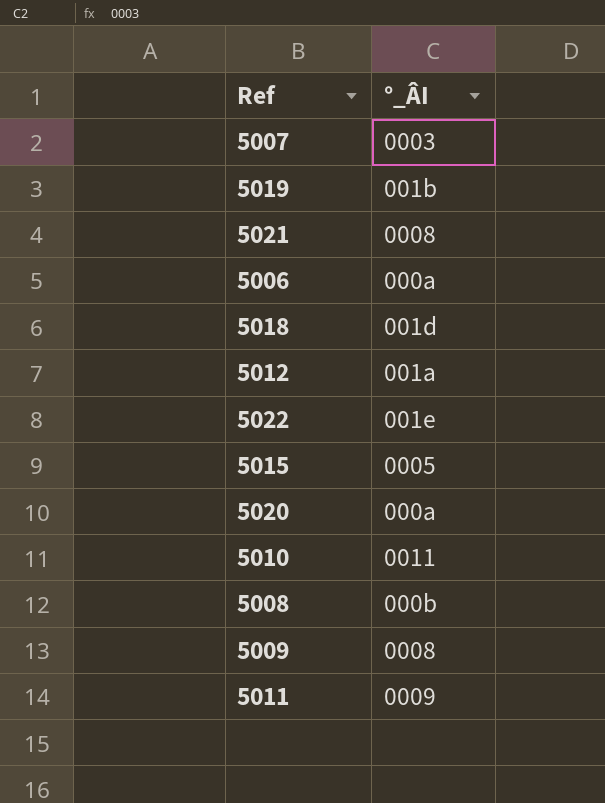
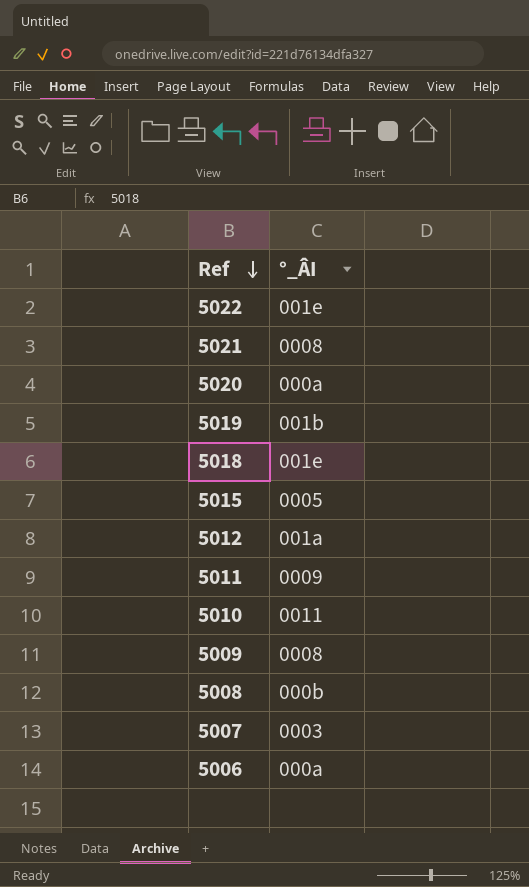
row order: none -> Ref descending
5018 | °_ÂI: 001d -> 001e

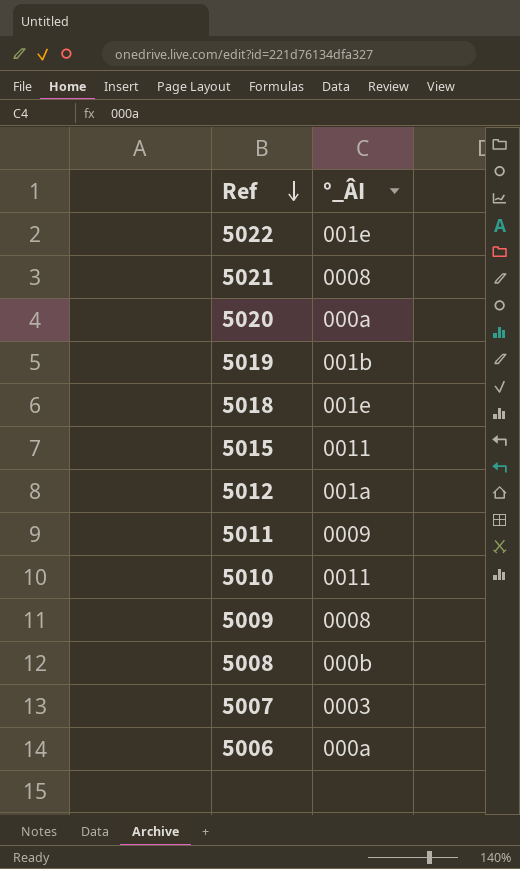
5015 | °_ÂI: 0005 -> 0011

